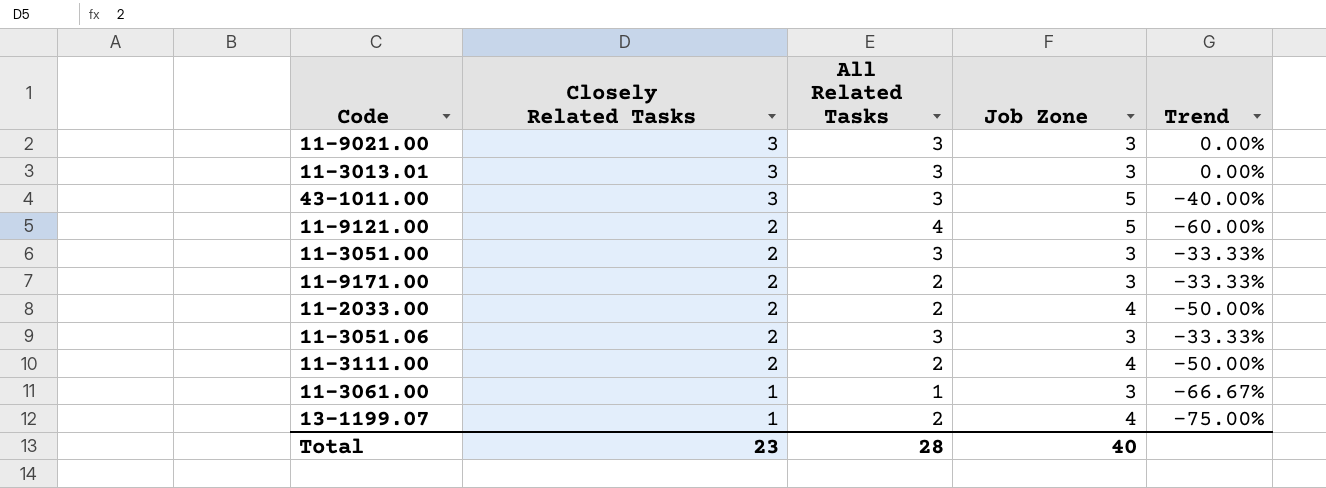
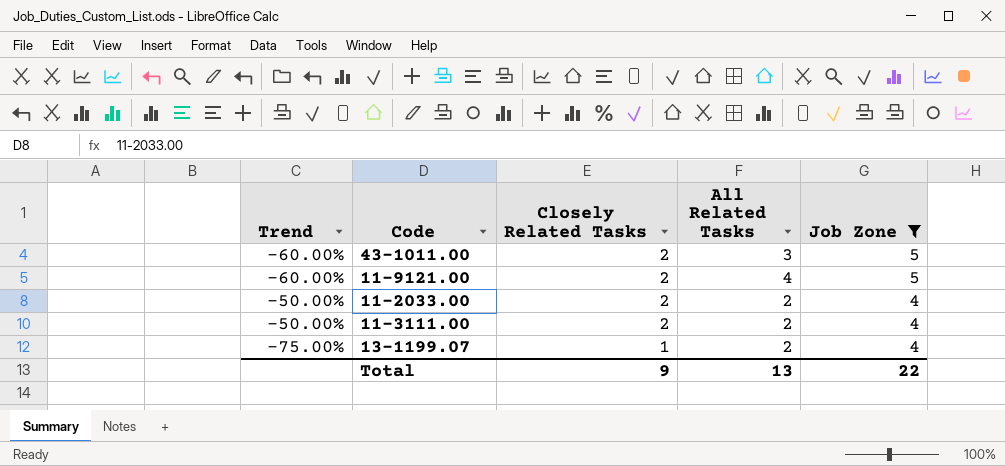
filter: none -> Job Zone != 3
column Trend | position: 5 -> 1
43-1011.00 | Trend: -40.00% -> -60.00%
43-1011.00 | Closely Related Tasks: 3 -> 2
Total | Closely Related Tasks: 23 -> 9
Total | All Related Tasks: 28 -> 13
Total | Job Zone: 40 -> 22

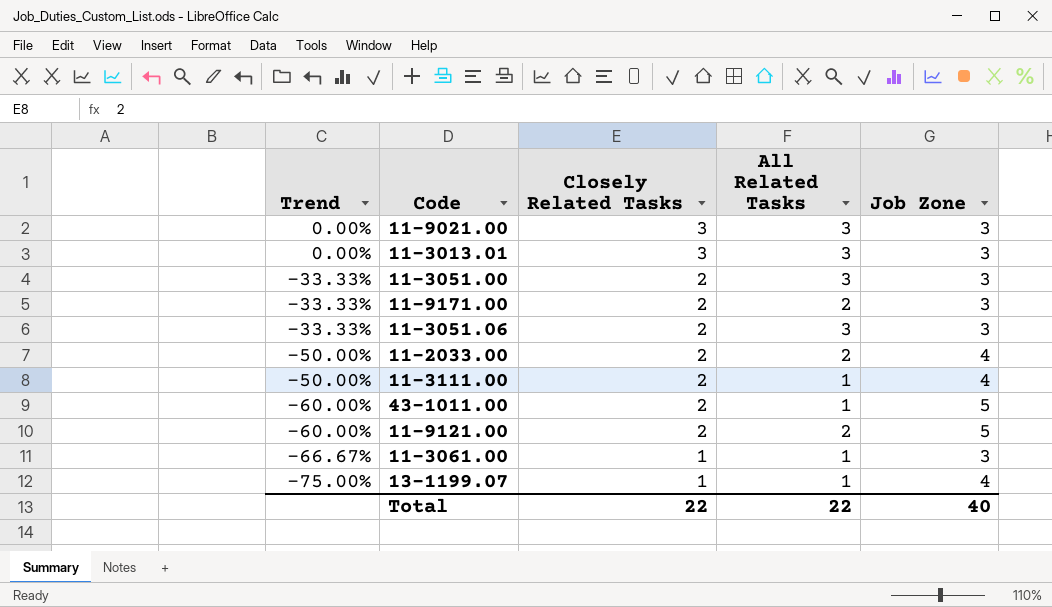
filter: Job Zone != 3 -> none
row order: Closely Related Tasks descending -> Trend descending
11-3111.00 | All Related Tasks: 2 -> 1
43-1011.00 | All Related Tasks: 3 -> 1
11-9121.00 | All Related Tasks: 4 -> 2
13-1199.07 | All Related Tasks: 2 -> 1
Total | Closely Related Tasks: 9 -> 22
Total | All Related Tasks: 13 -> 22
Total | Job Zone: 22 -> 40

